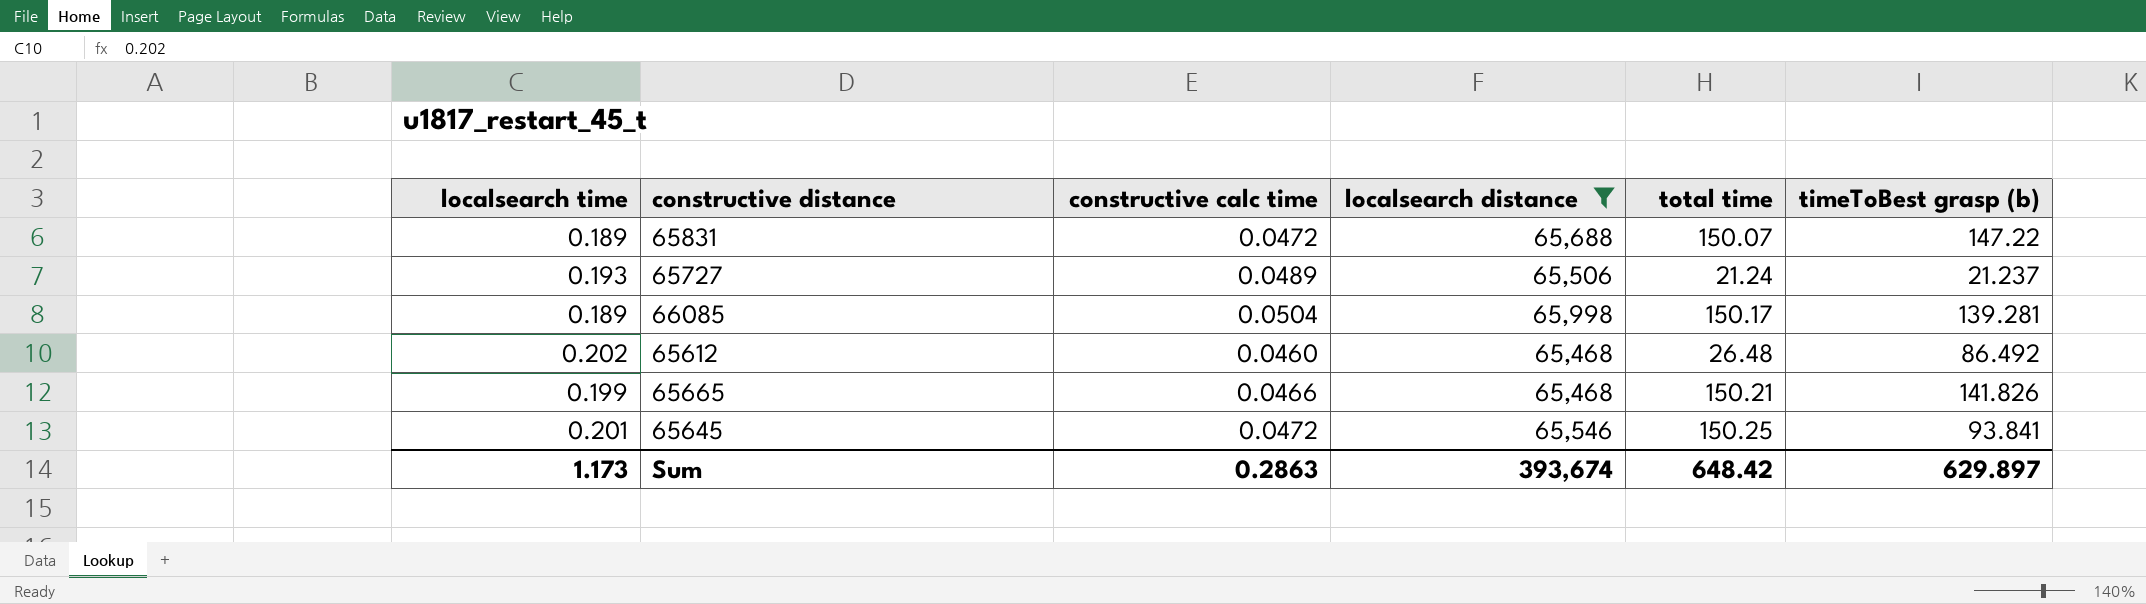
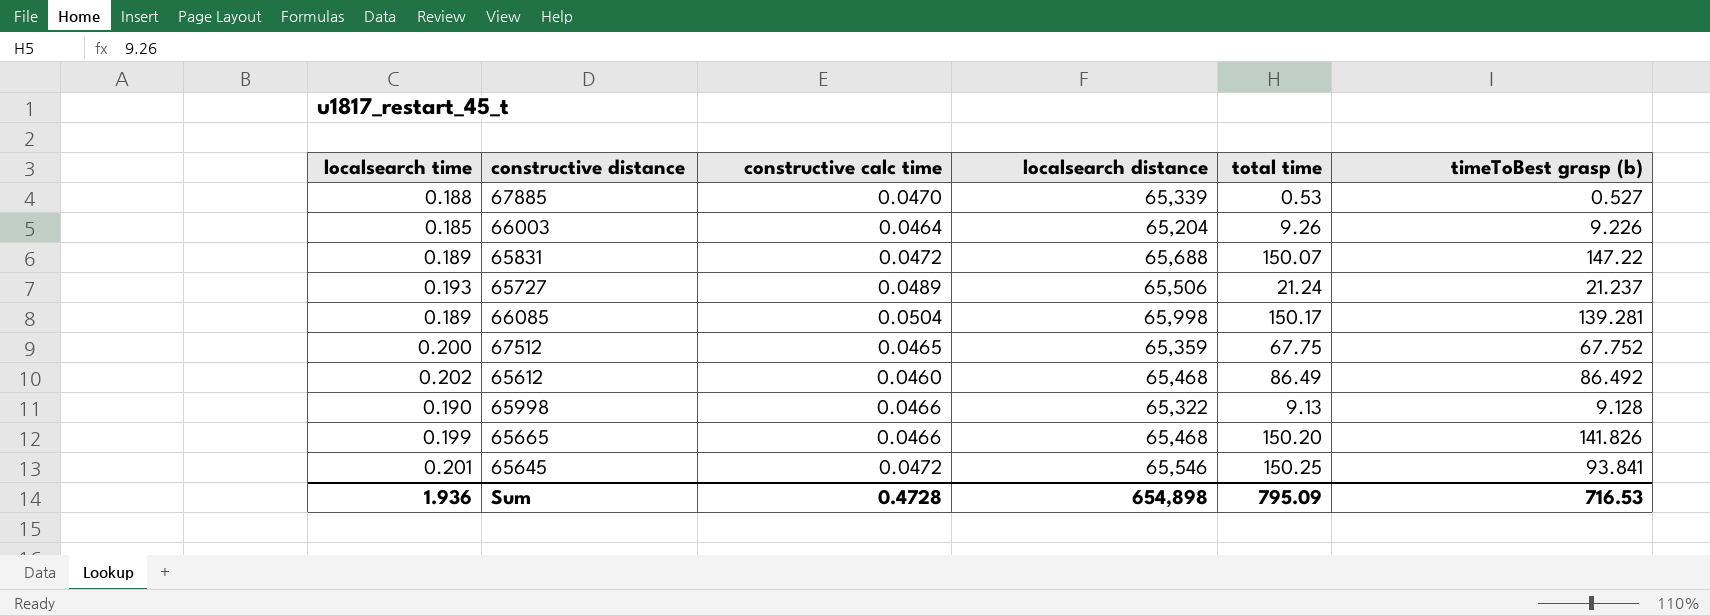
filter: localsearch distance >= 65,468 -> none
65612 | total time: 26.48 -> 86.49
65665 | total time: 150.21 -> 150.20
Sum | localsearch time: 1.173 -> 1.936
Sum | constructive calc time: 0.2863 -> 0.4728
Sum | localsearch distance: 393,674 -> 654,898
Sum | total time: 648.42 -> 795.09
Sum | timeToBest grasp (b): 629.897 -> 716.53

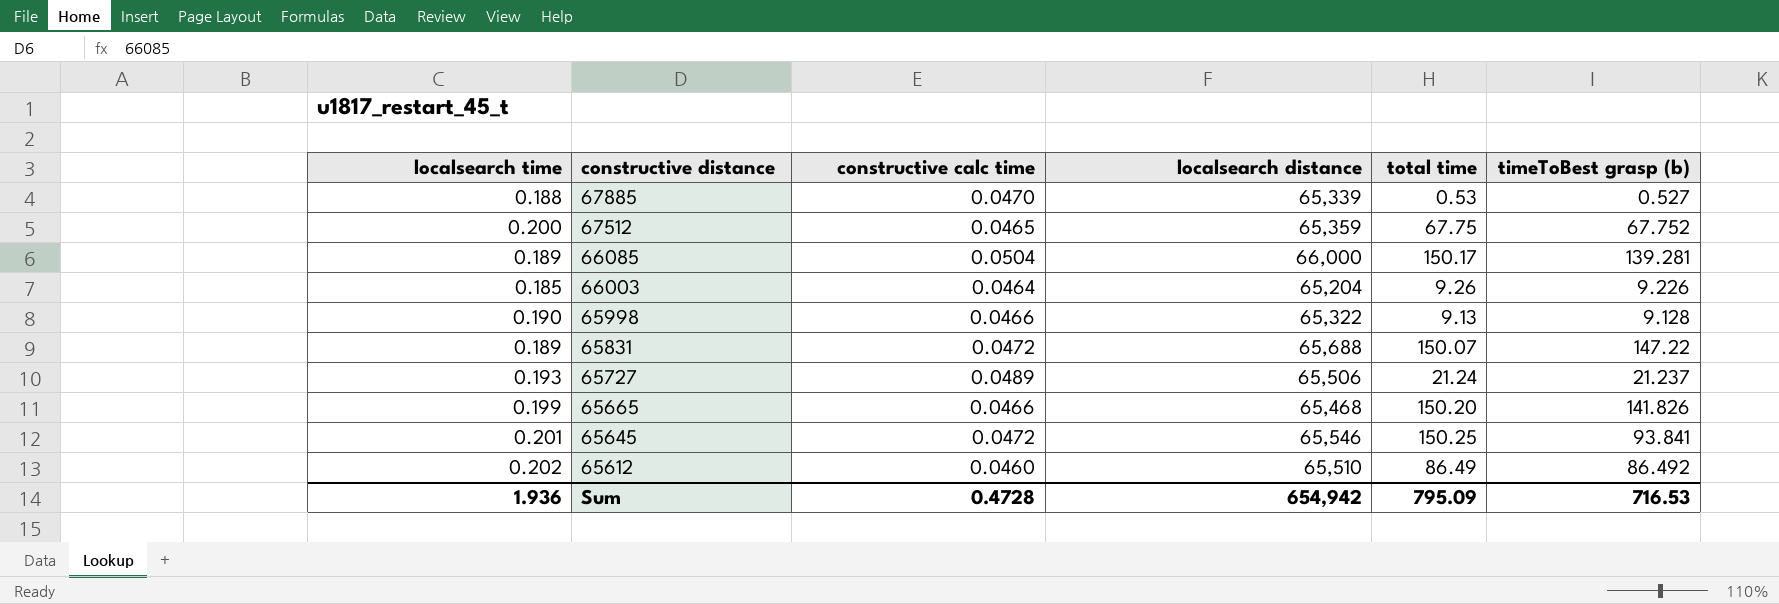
row order: none -> constructive distance descending
66085 | localsearch distance: 65,998 -> 66,000
65612 | localsearch distance: 65,468 -> 65,510
Sum | localsearch distance: 654,898 -> 654,942

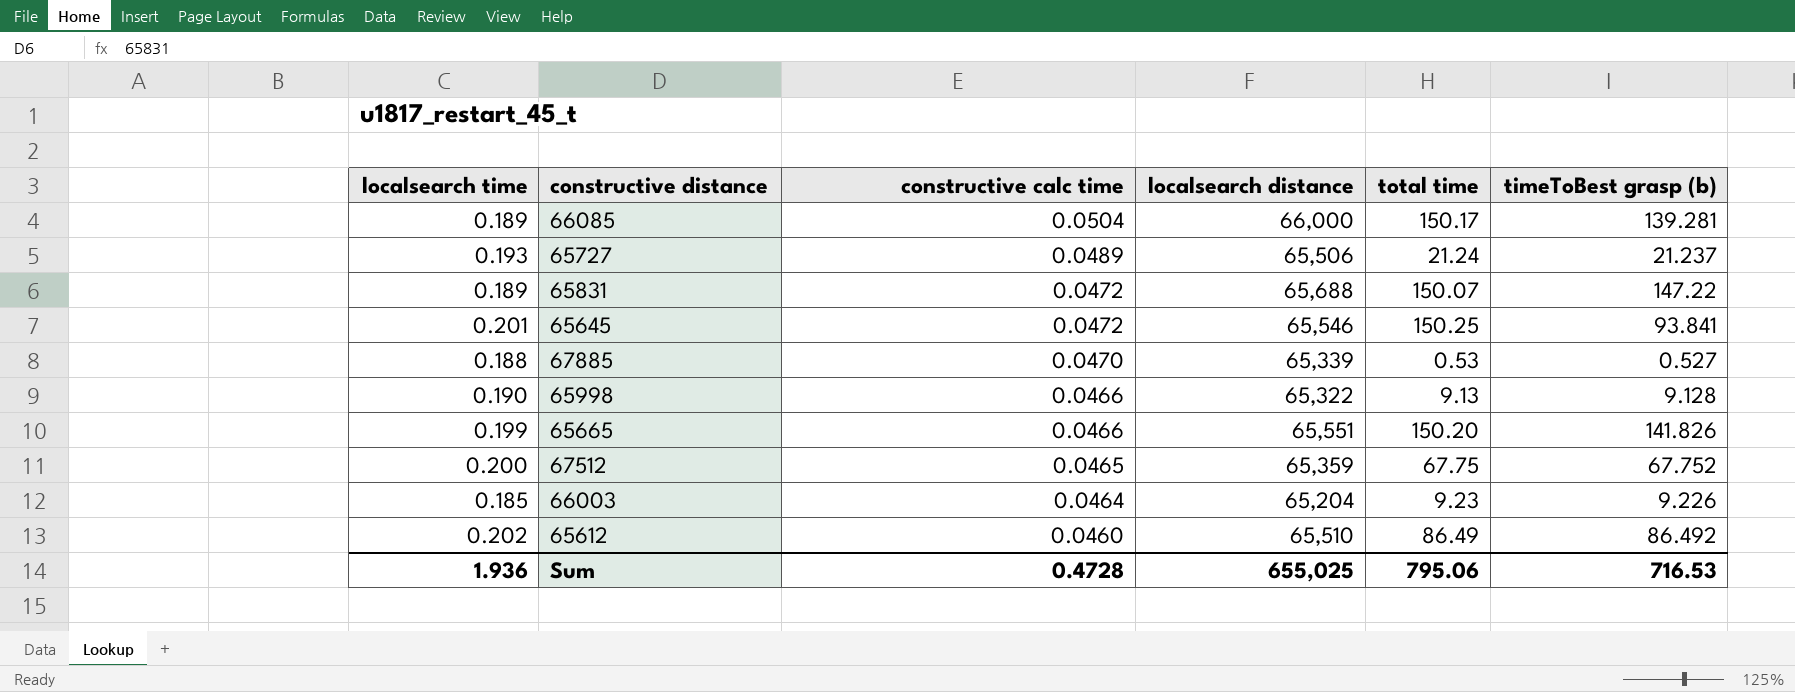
row order: constructive distance descending -> constructive calc time descending
65665 | localsearch distance: 65,468 -> 65,551
66003 | total time: 9.26 -> 9.23
Sum | localsearch distance: 654,942 -> 655,025
Sum | total time: 795.09 -> 795.06

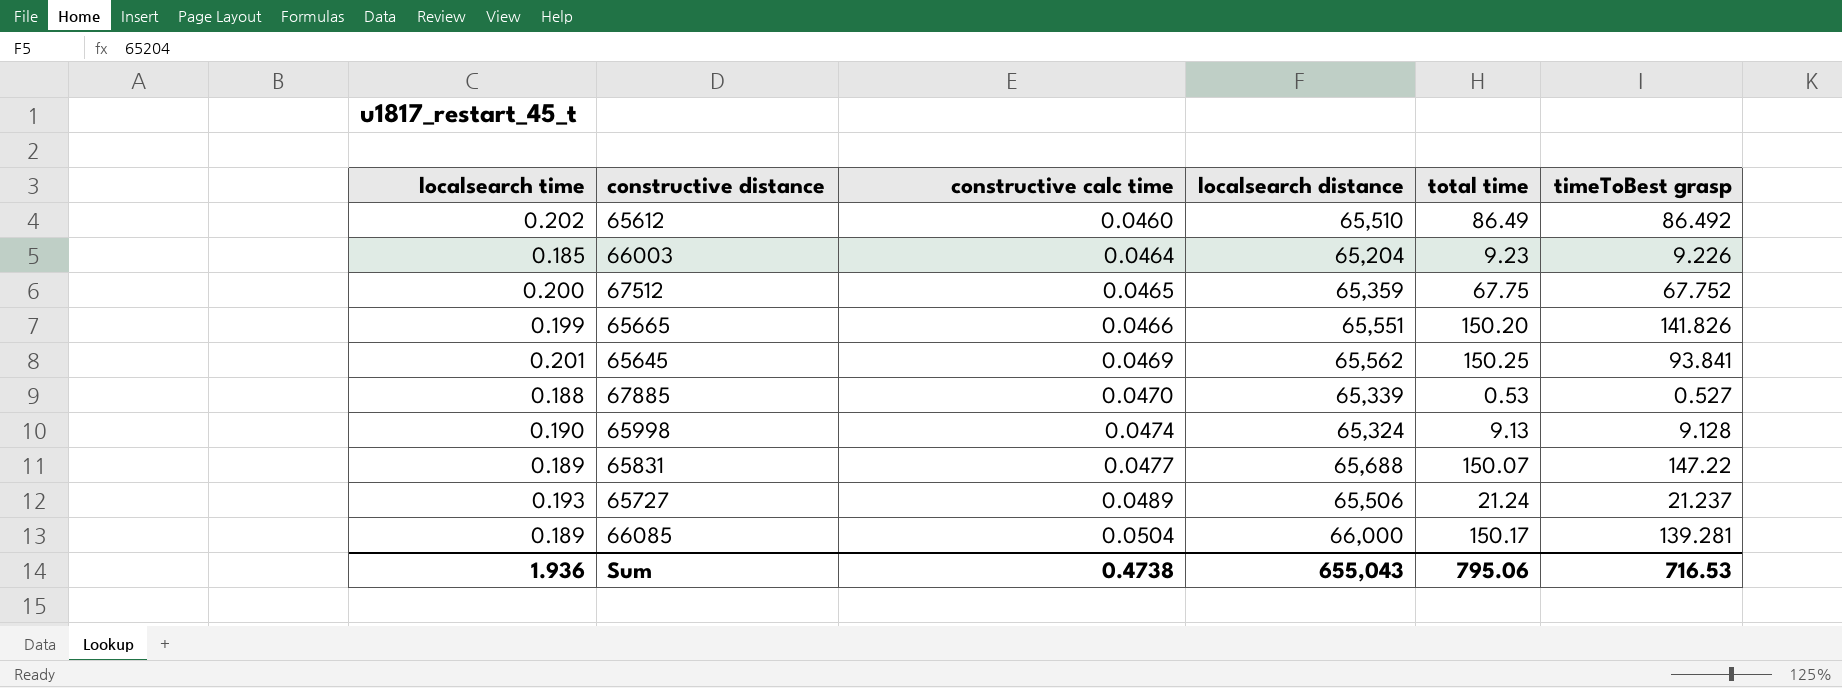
row order: constructive calc time descending -> constructive calc time ascending
column name: timeToBest grasp (b) -> timeToBest grasp
65645 | constructive calc time: 0.0472 -> 0.0469
65645 | localsearch distance: 65,546 -> 65,562
65998 | constructive calc time: 0.0466 -> 0.0474
65998 | localsearch distance: 65,322 -> 65,324
65831 | constructive calc time: 0.0472 -> 0.0477
Sum | constructive calc time: 0.4728 -> 0.4738
Sum | localsearch distance: 655,025 -> 655,043

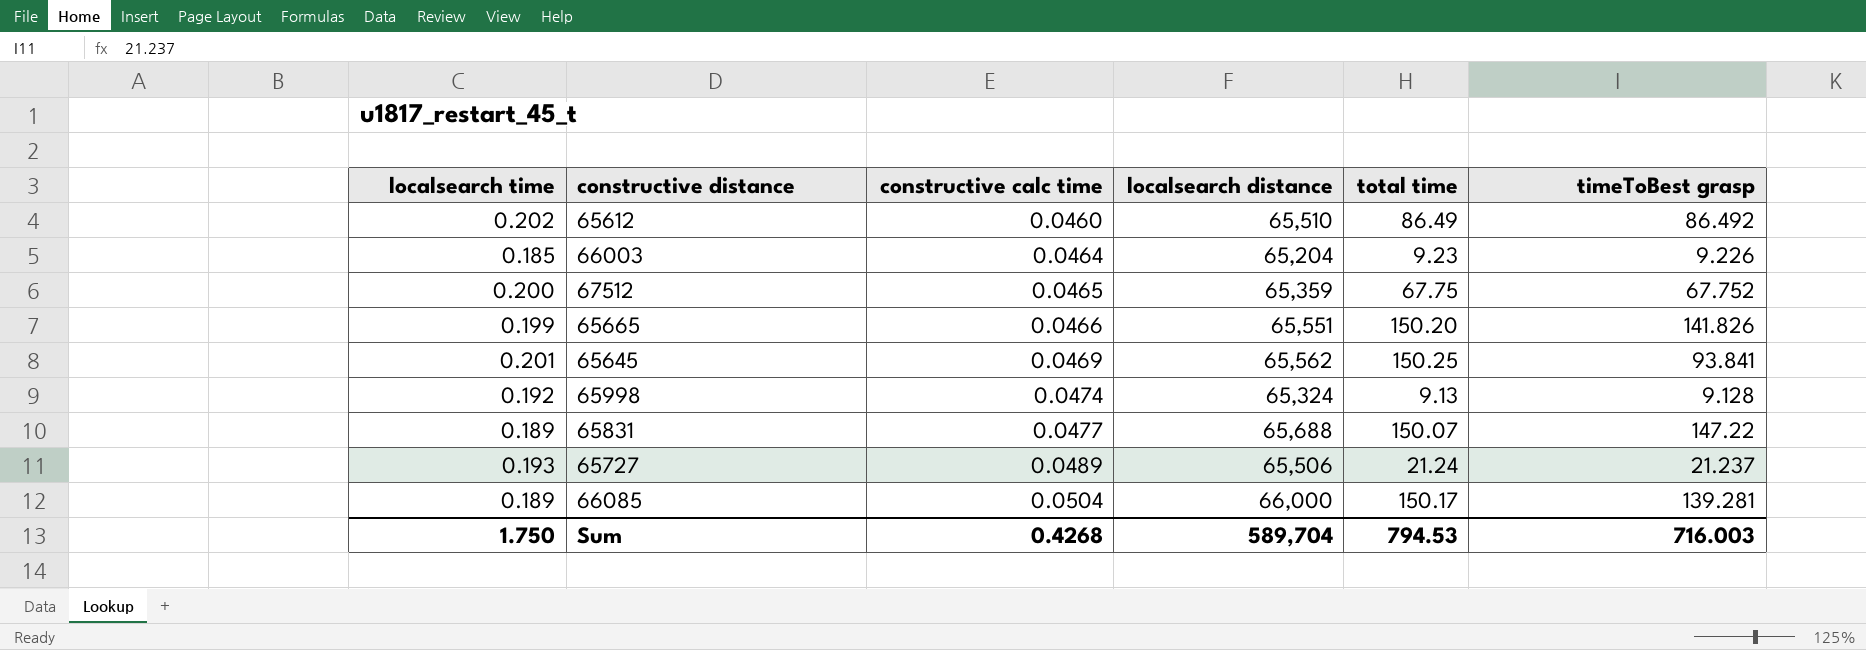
row 67885: 0.188 | 0.0470 | 65,339 | 0.53 | 0.527 -> none
65998 | localsearch time: 0.190 -> 0.192
Sum | localsearch time: 1.936 -> 1.750
Sum | constructive calc time: 0.4738 -> 0.4268
Sum | localsearch distance: 655,043 -> 589,704
Sum | total time: 795.06 -> 794.53
Sum | timeToBest grasp: 716.53 -> 716.003

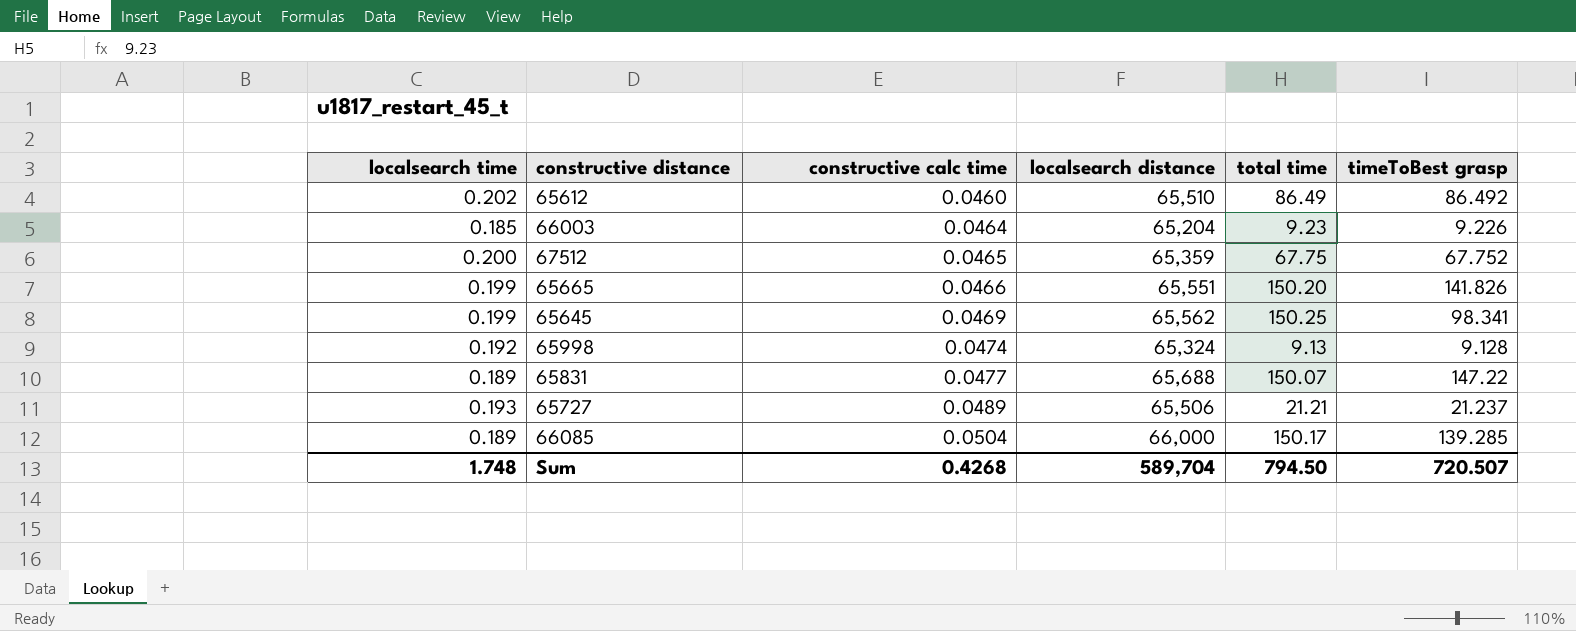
65645 | localsearch time: 0.201 -> 0.199
65645 | timeToBest grasp: 93.841 -> 98.341
65727 | total time: 21.24 -> 21.21
66085 | timeToBest grasp: 139.281 -> 139.285
Sum | localsearch time: 1.750 -> 1.748
Sum | total time: 794.53 -> 794.50
Sum | timeToBest grasp: 716.003 -> 720.507

